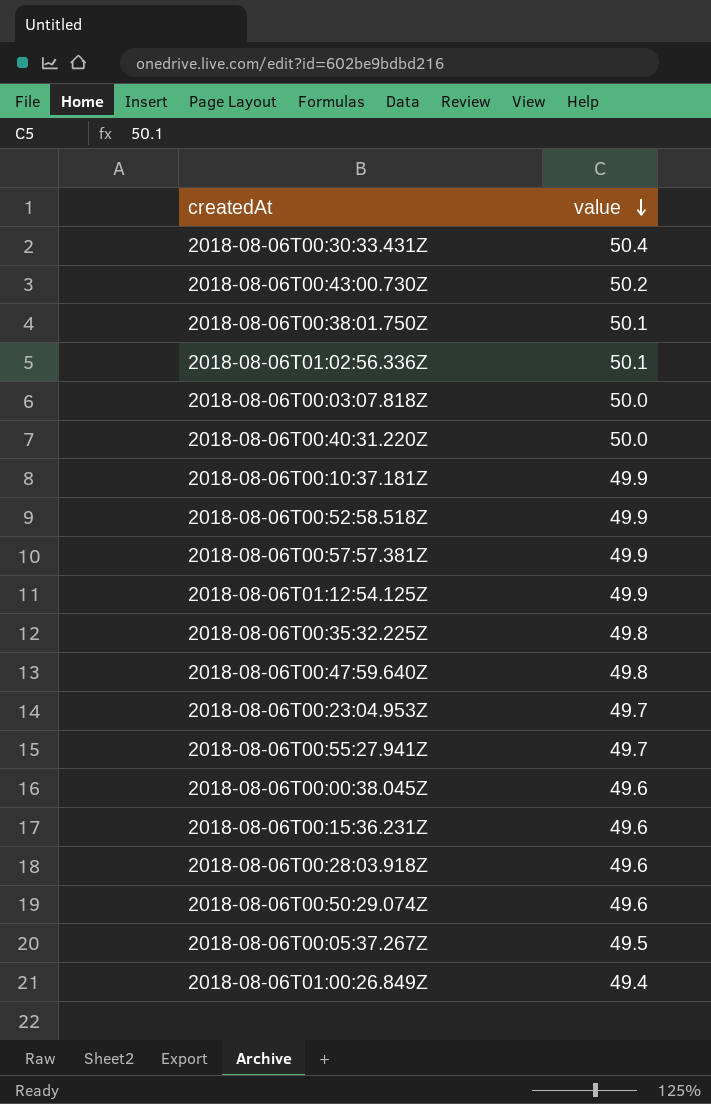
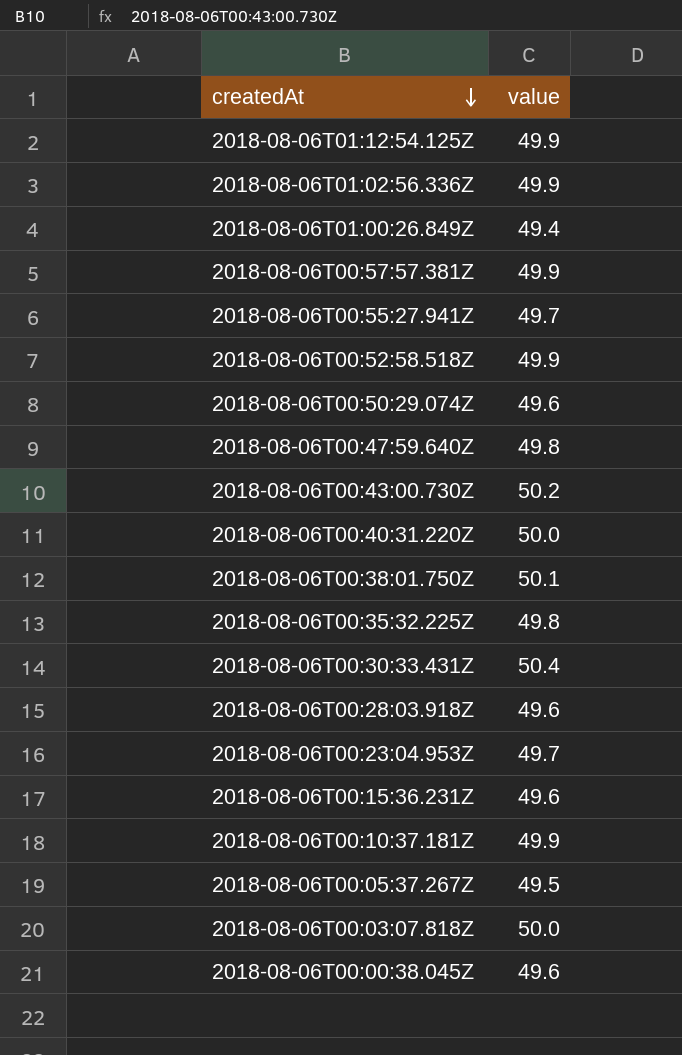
row order: value descending -> createdAt descending
2018-08-06T01:02:56.336Z | value: 50.1 -> 49.9

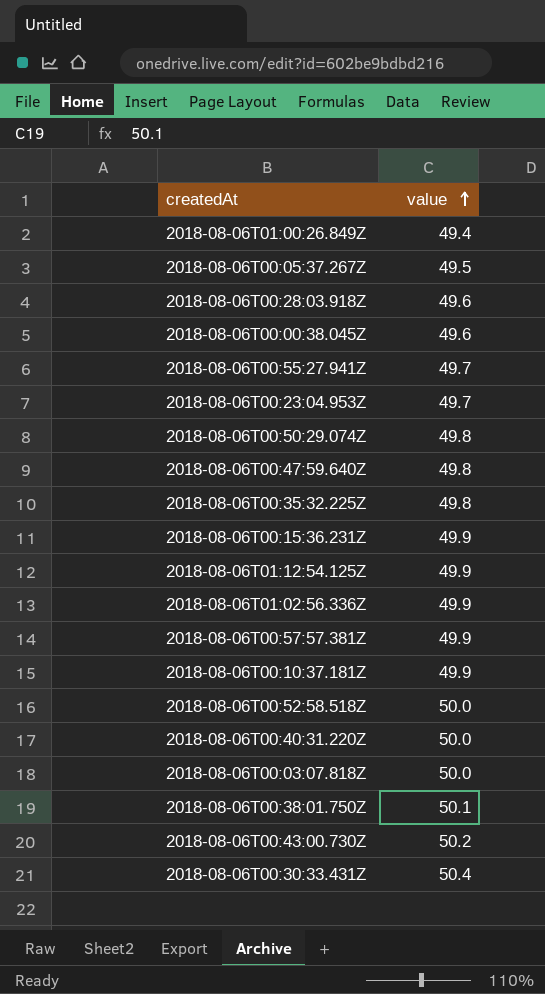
row order: createdAt descending -> value ascending
2018-08-06T00:50:29.074Z | value: 49.6 -> 49.8
2018-08-06T00:15:36.231Z | value: 49.6 -> 49.9
2018-08-06T00:52:58.518Z | value: 49.9 -> 50.0

